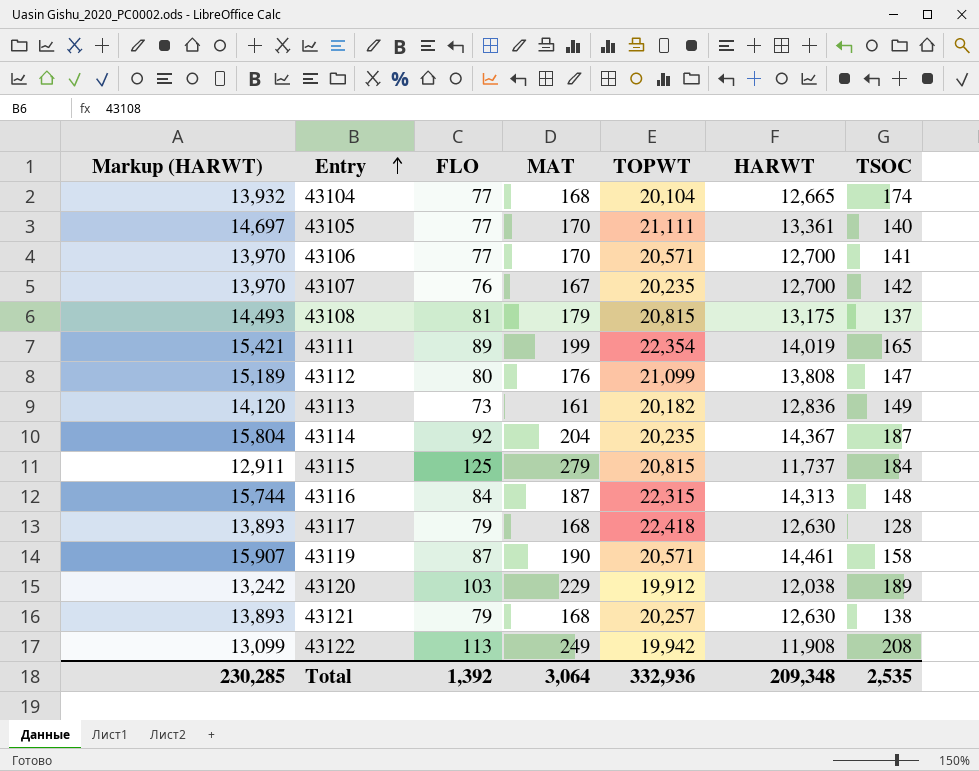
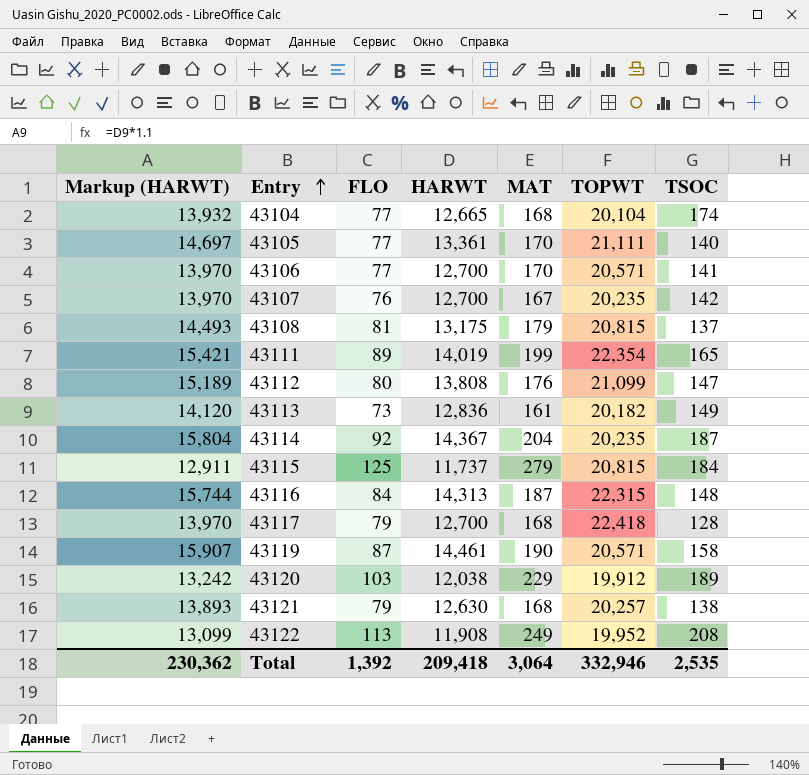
column HARWT | position: 6 -> 4
43117 | Markup (HARWT): 13,893 -> 13,970
43117 | HARWT: 12,630 -> 12,700
43122 | TOPWT: 19,942 -> 19,952
Total | Markup (HARWT): 230,285 -> 230,362
Total | HARWT: 209,348 -> 209,418
Total | TOPWT: 332,936 -> 332,946

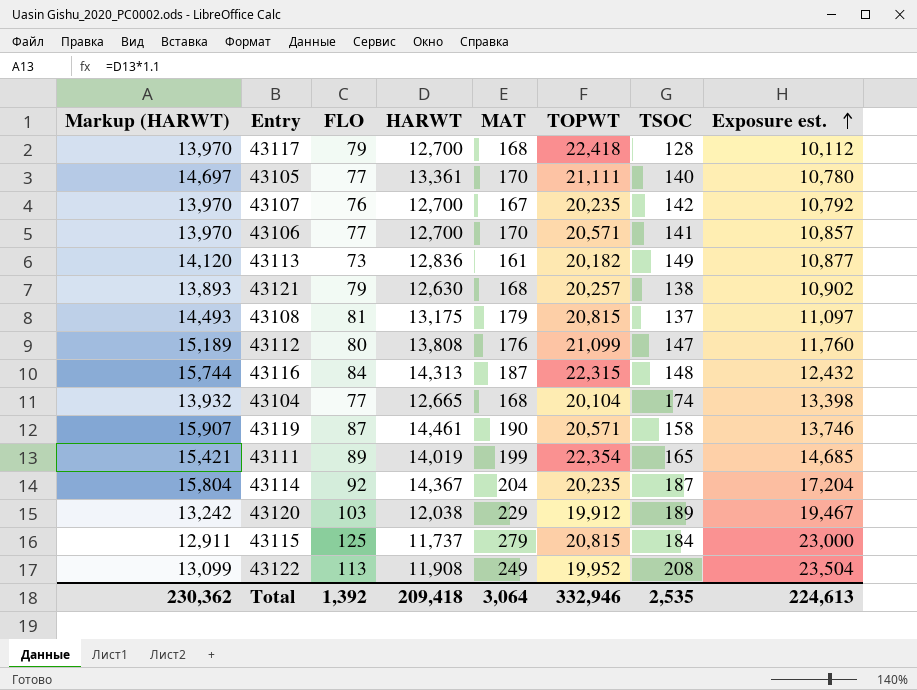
row order: Entry ascending -> Exposure est. ascending
column Exposure est. | formula: none -> [FLO] * [TSOC]

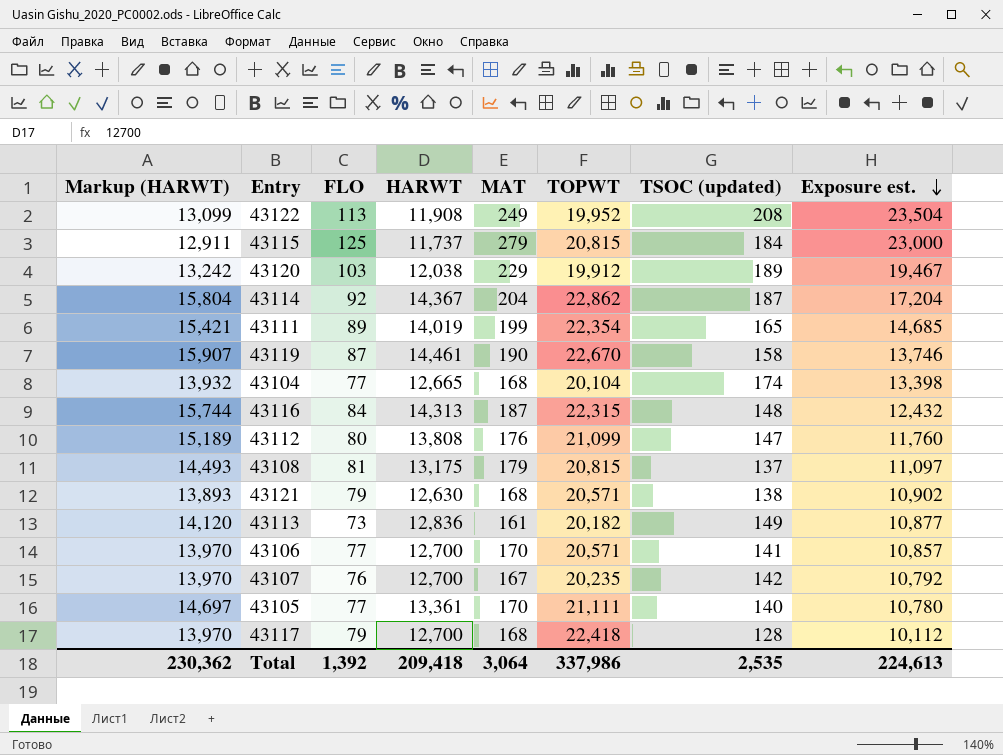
row order: Exposure est. ascending -> Exposure est. descending
column name: TSOC -> TSOC (updated)
43114 | TOPWT: 20,235 -> 22,862
43119 | TOPWT: 20,571 -> 22,670
43121 | TOPWT: 20,257 -> 20,571
Total | TOPWT: 332,946 -> 337,986

